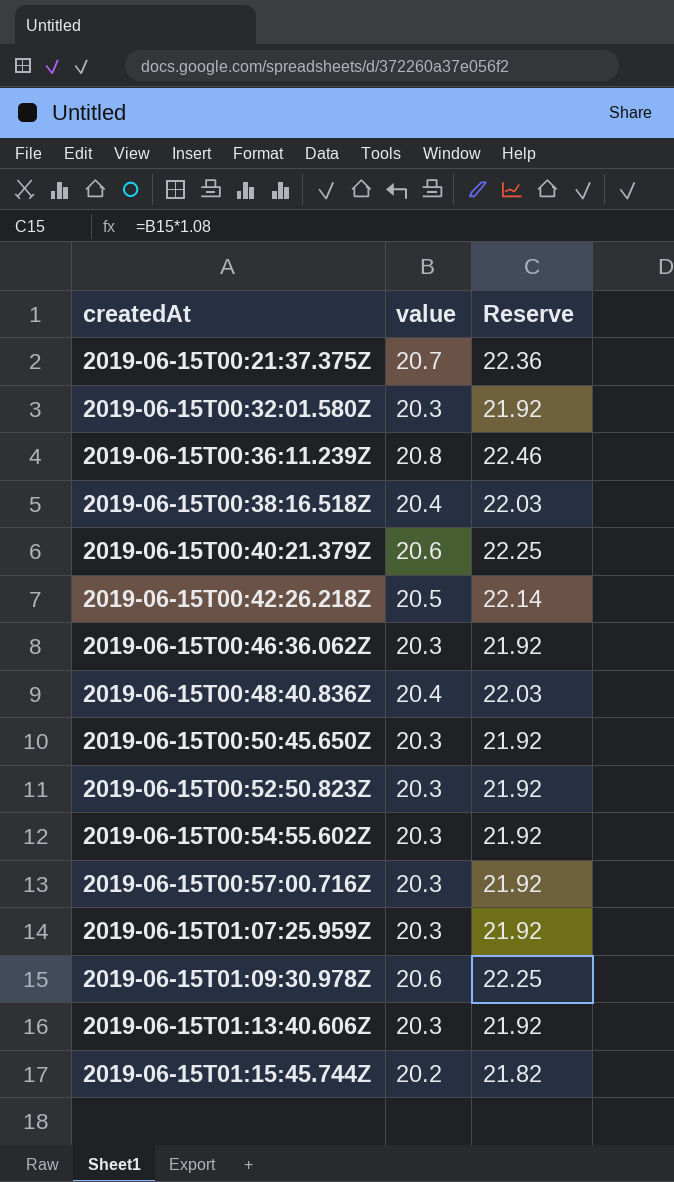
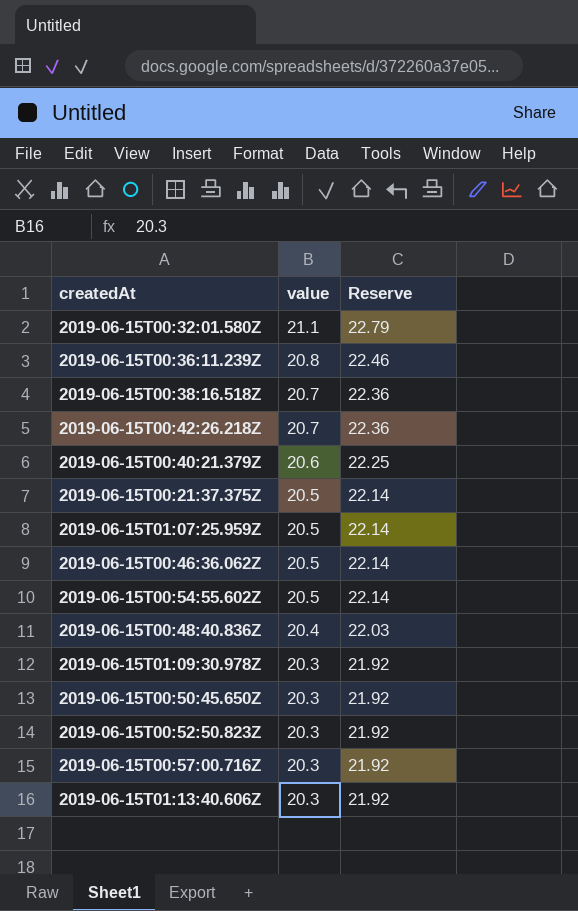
row order: createdAt ascending -> value descending
row 2019-06-15T01:15:45.744Z: 20.2 | 21.82 -> none
2019-06-15T00:32:01.580Z | value: 20.3 -> 21.1
2019-06-15T00:32:01.580Z | Reserve: 21.92 -> 22.79
2019-06-15T00:38:16.518Z | value: 20.4 -> 20.7
2019-06-15T00:38:16.518Z | Reserve: 22.03 -> 22.36
2019-06-15T00:42:26.218Z | value: 20.5 -> 20.7
2019-06-15T00:42:26.218Z | Reserve: 22.14 -> 22.36
2019-06-15T00:21:37.375Z | value: 20.7 -> 20.5
2019-06-15T00:21:37.375Z | Reserve: 22.36 -> 22.14
2019-06-15T01:07:25.959Z | value: 20.3 -> 20.5
2019-06-15T01:07:25.959Z | Reserve: 21.92 -> 22.14
2019-06-15T00:46:36.062Z | value: 20.3 -> 20.5
2019-06-15T00:46:36.062Z | Reserve: 21.92 -> 22.14
2019-06-15T00:54:55.602Z | value: 20.3 -> 20.5
2019-06-15T00:54:55.602Z | Reserve: 21.92 -> 22.14
2019-06-15T01:09:30.978Z | value: 20.6 -> 20.3
2019-06-15T01:09:30.978Z | Reserve: 22.25 -> 21.92

